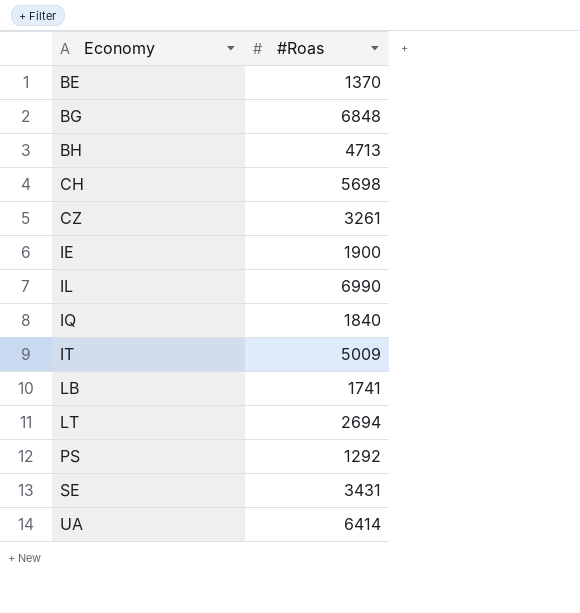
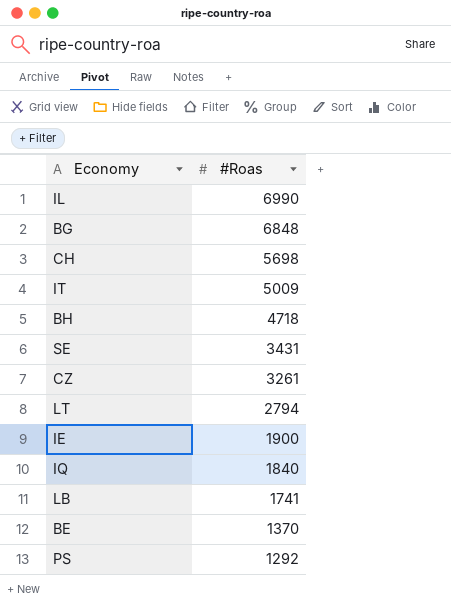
row order: Economy ascending -> #Roas descending
row UA: 6414 -> none
BH | #Roas: 4713 -> 4718
LT | #Roas: 2694 -> 2794

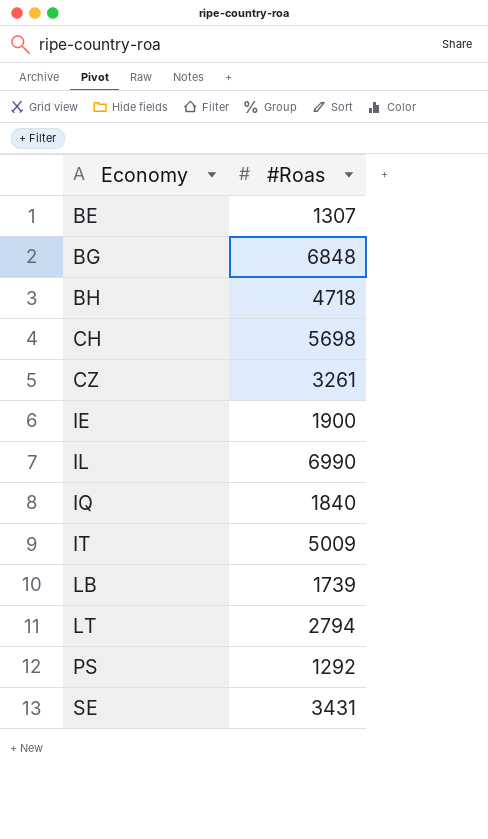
row order: #Roas descending -> Economy ascending
BE | #Roas: 1370 -> 1307
LB | #Roas: 1741 -> 1739

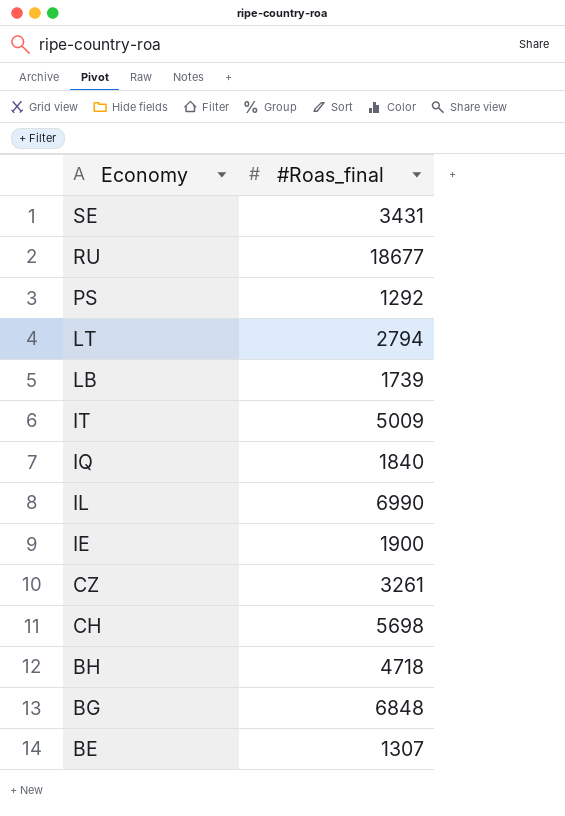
row order: Economy ascending -> Economy descending
column name: #Roas -> #Roas_final
row RU: none -> 18677

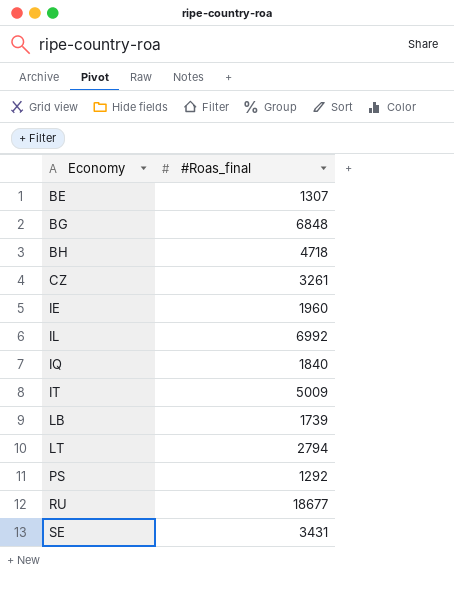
row order: Economy descending -> Economy ascending
row CH: 5698 -> none
IE | #Roas_final: 1900 -> 1960
IL | #Roas_final: 6990 -> 6992

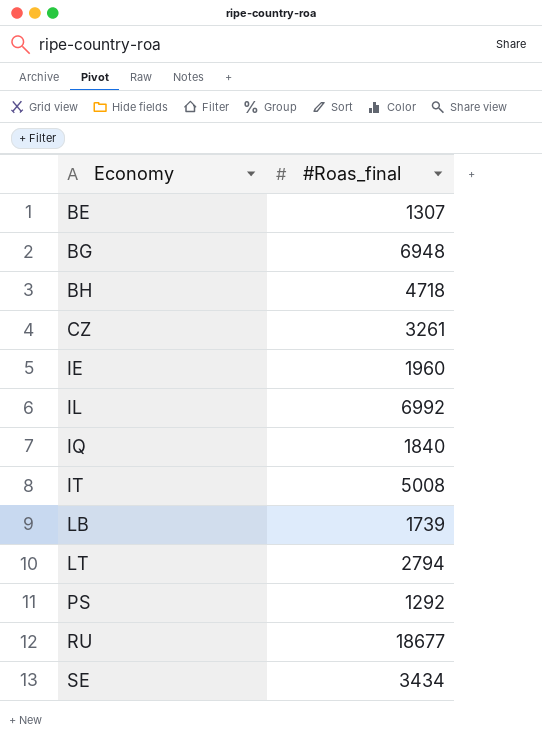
BG | #Roas_final: 6848 -> 6948
IT | #Roas_final: 5009 -> 5008
SE | #Roas_final: 3431 -> 3434

